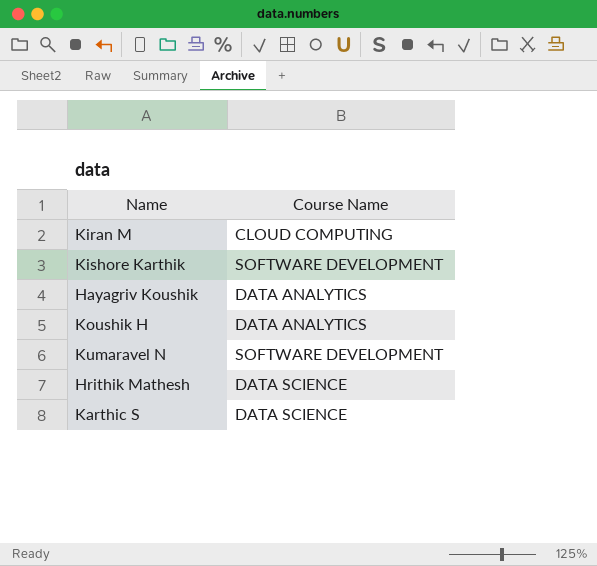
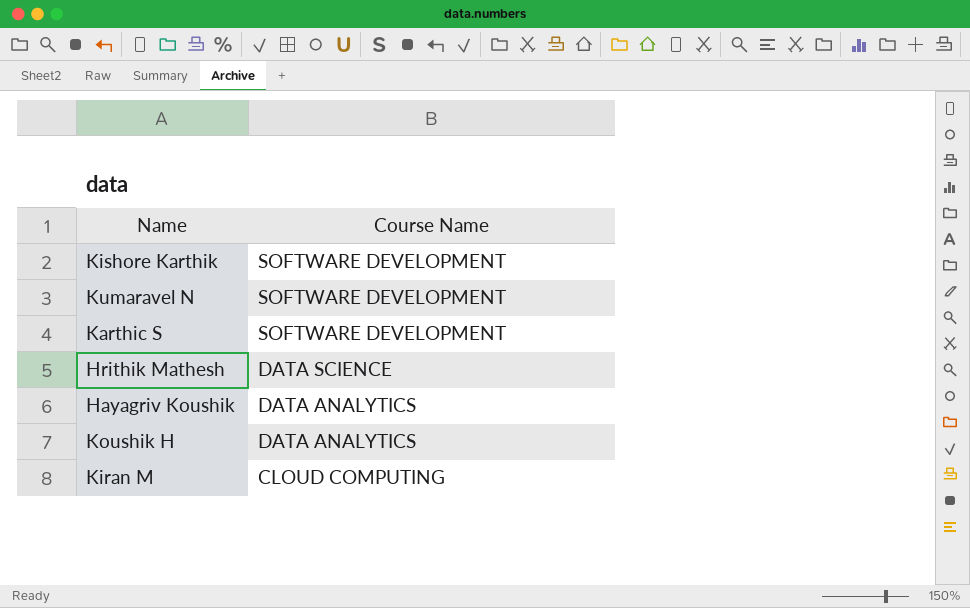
row order: none -> Course Name descending
Karthic S | Course Name: DATA SCIENCE -> SOFTWARE DEVELOPMENT

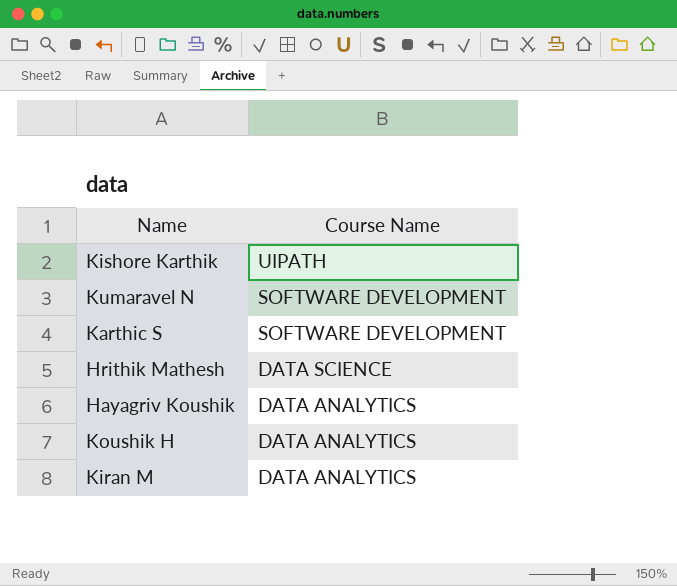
Kishore Karthik | Course Name: SOFTWARE DEVELOPMENT -> UIPATH
Kiran M | Course Name: CLOUD COMPUTING -> DATA ANALYTICS

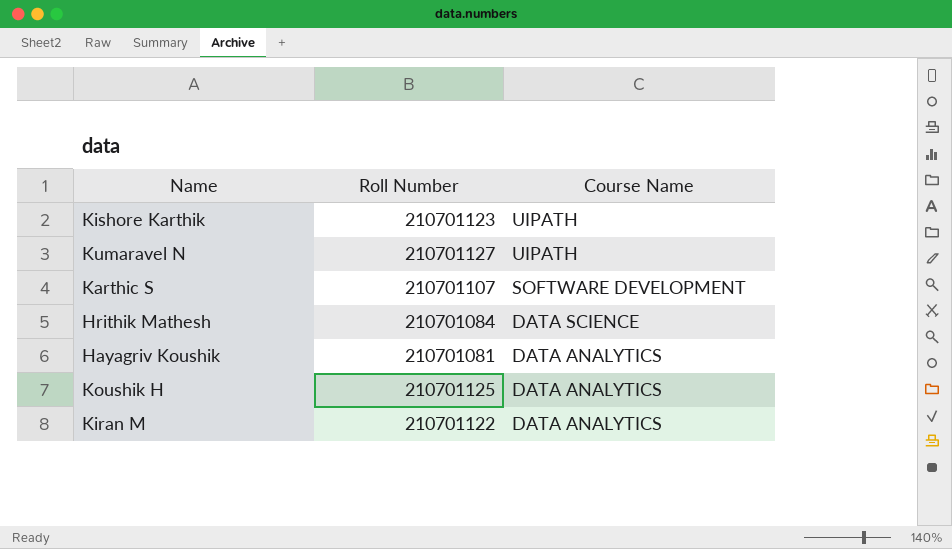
column Roll Number | position: none -> 2
Kumaravel N | Course Name: SOFTWARE DEVELOPMENT -> UIPATH

